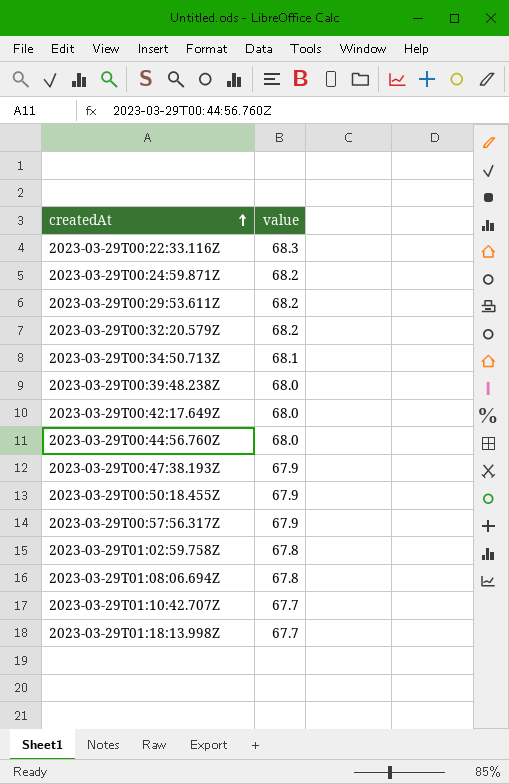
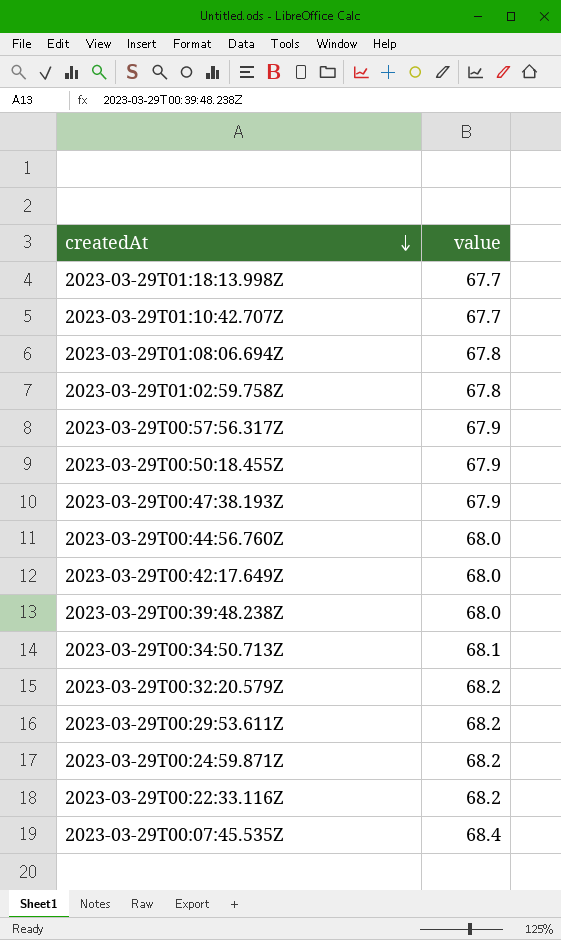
row order: createdAt ascending -> createdAt descending
2023-03-29T00:22:33.116Z | value: 68.3 -> 68.2
row 2023-03-29T00:07:45.535Z: none -> 68.4

